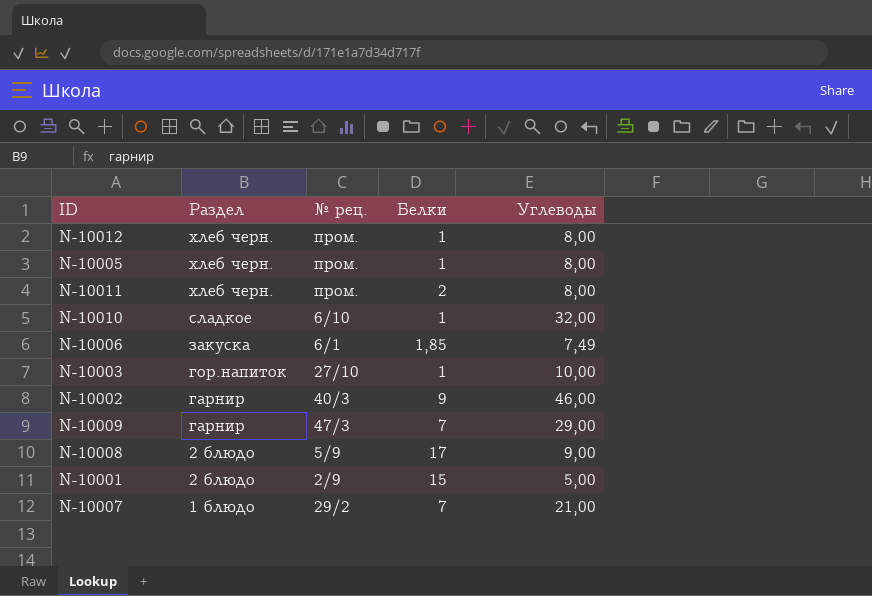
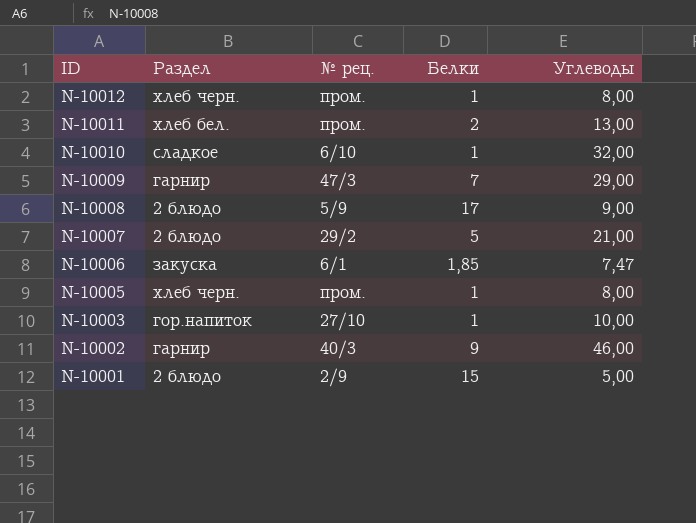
row order: Раздел descending -> ID descending
N-10011 | Раздел: хлеб черн. -> хлеб бел.
N-10011 | Углеводы: 8,00 -> 13,00
N-10007 | Раздел: 1 блюдо -> 2 блюдо
N-10007 | Белки: 7 -> 5
N-10006 | Углеводы: 7,49 -> 7,47

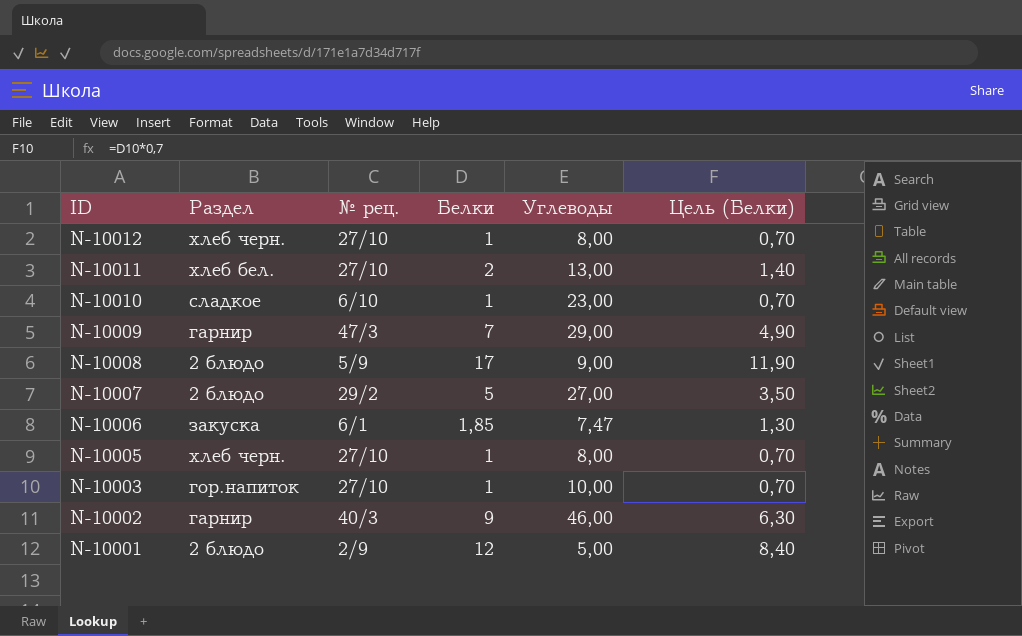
column Цель (Белки) | formula: none -> [Белки] * 0,7
N-10012 | № рец.: пром. -> 27/10
N-10011 | № рец.: пром. -> 27/10
N-10010 | Углеводы: 32,00 -> 23,00
N-10007 | Углеводы: 21,00 -> 27,00
N-10005 | № рец.: пром. -> 27/10
N-10001 | Белки: 15 -> 12

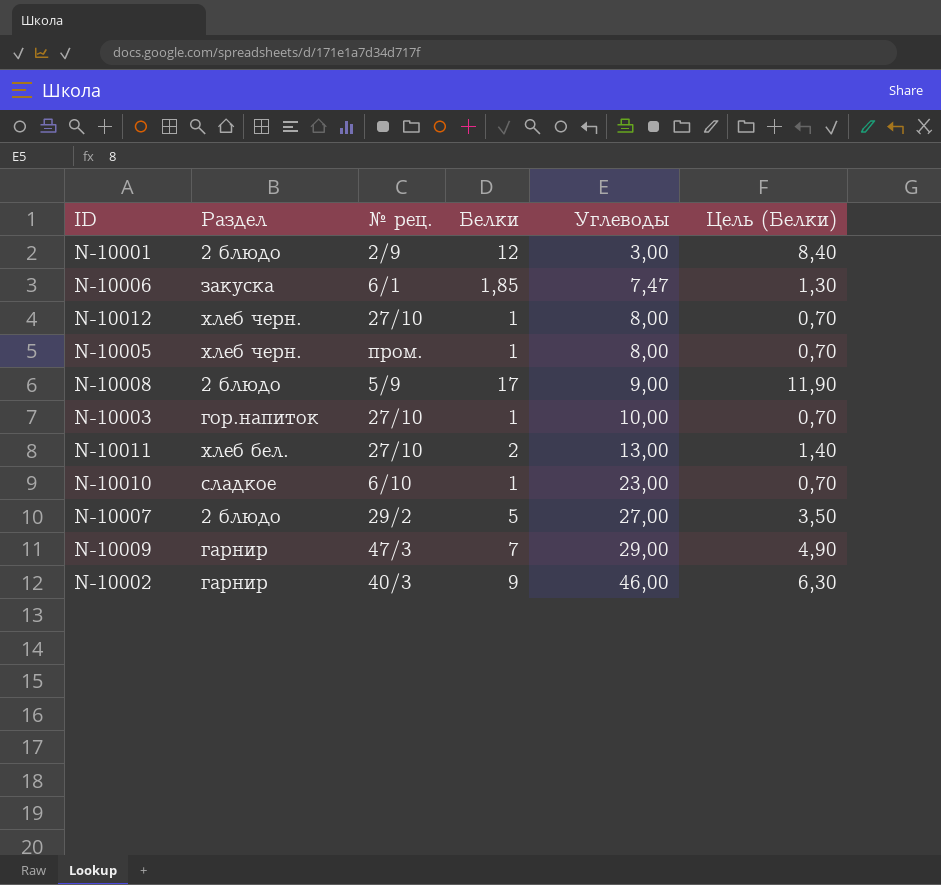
row order: ID descending -> Углеводы ascending
N-10001 | Углеводы: 5,00 -> 3,00
N-10005 | № рец.: 27/10 -> пром.

